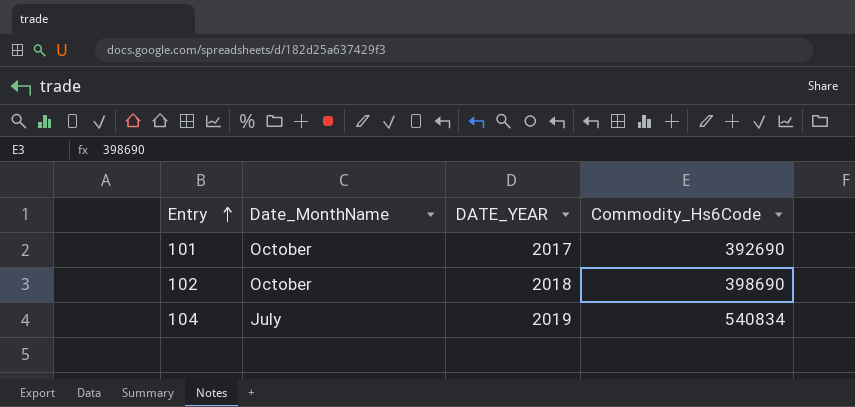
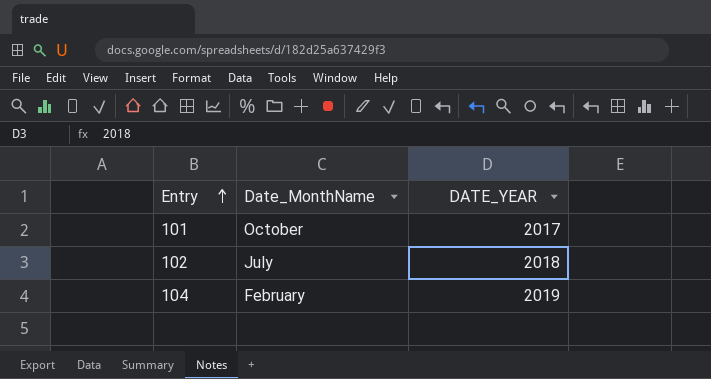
column Commodity_Hs6Code | position: 4 -> none
102 | Date_MonthName: October -> July
104 | Date_MonthName: July -> February

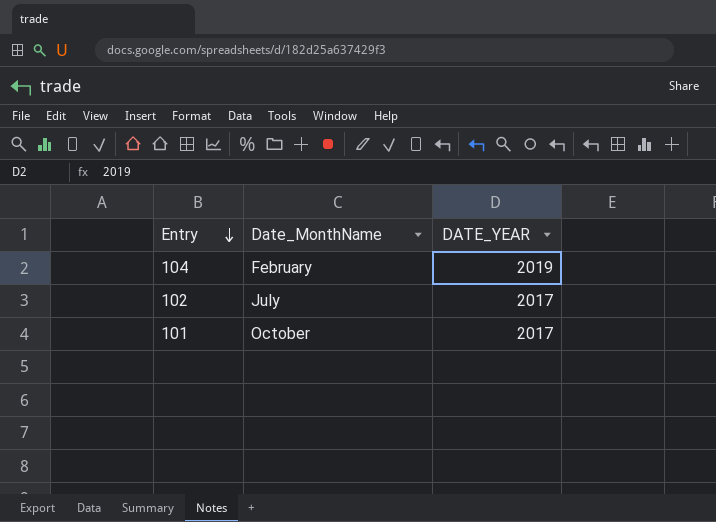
row order: Entry ascending -> Entry descending
102 | DATE_YEAR: 2018 -> 2017

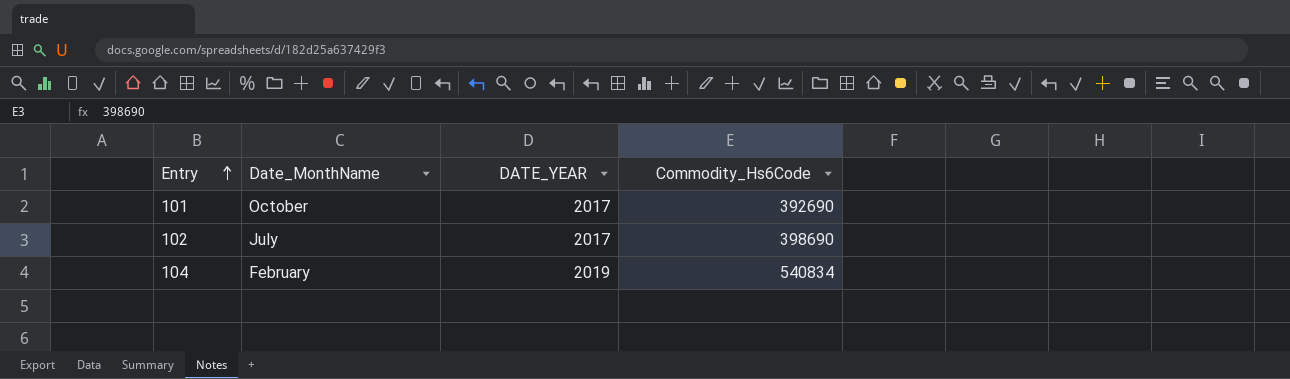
row order: Entry descending -> Entry ascending
column Commodity_Hs6Code | position: none -> 4

